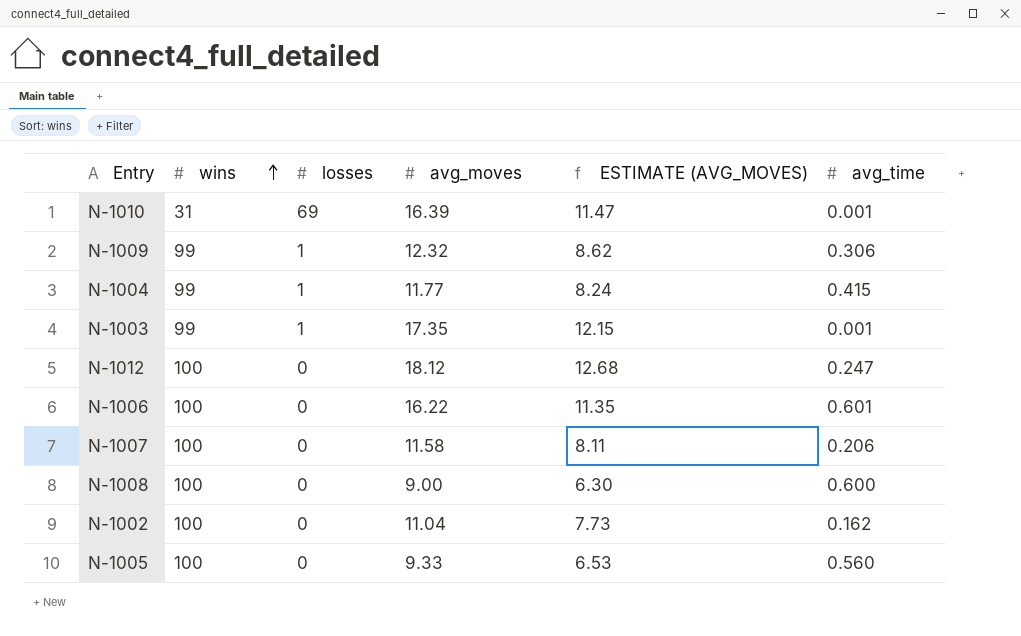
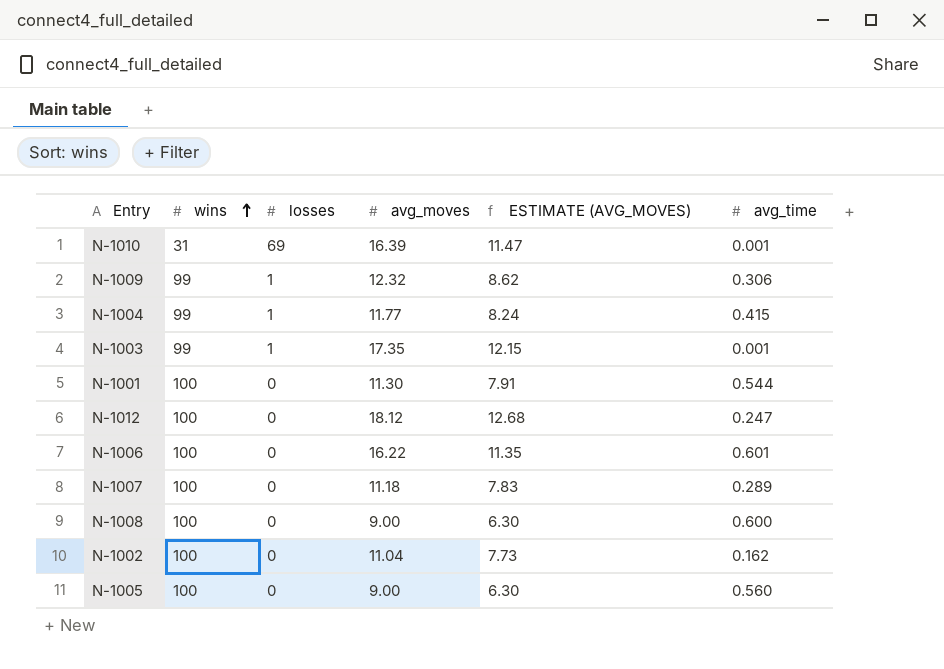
row N-1001: none -> 100 | 0 | 11.30 | 7.91 | 0.544
N-1007 | avg_moves: 11.58 -> 11.18
N-1007 | ESTIMATE (AVG_MOVES): 8.11 -> 7.83
N-1007 | avg_time: 0.206 -> 0.289
N-1005 | avg_moves: 9.33 -> 9.00
N-1005 | ESTIMATE (AVG_MOVES): 6.53 -> 6.30

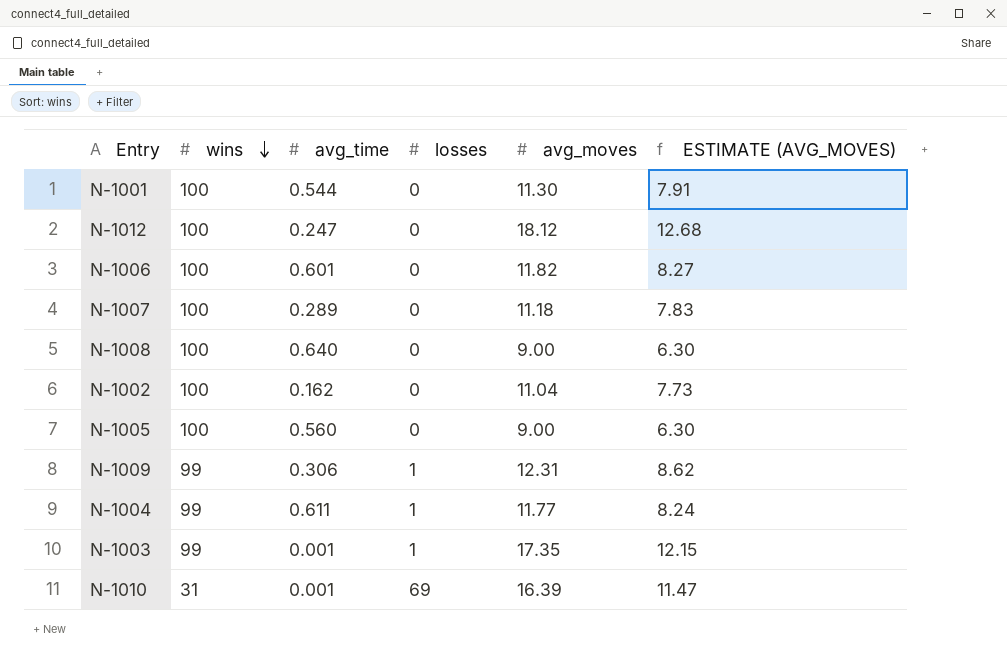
row order: wins ascending -> wins descending
column avg_time | position: 6 -> 3
N-1006 | avg_moves: 16.22 -> 11.82
N-1006 | ESTIMATE (AVG_MOVES): 11.35 -> 8.27
N-1008 | avg_time: 0.600 -> 0.640
N-1009 | avg_moves: 12.32 -> 12.31
N-1004 | avg_time: 0.415 -> 0.611

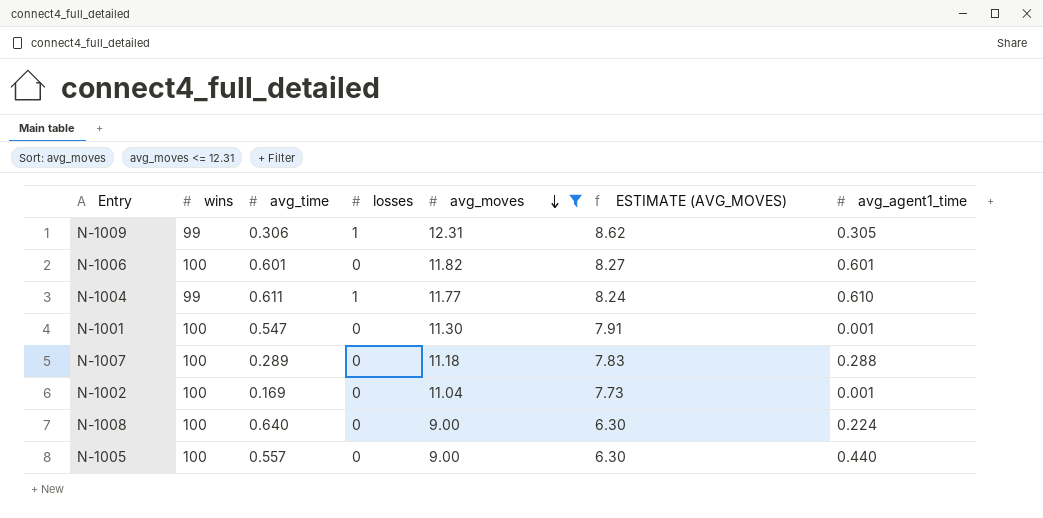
filter: none -> avg_moves <= 12.31
row order: wins descending -> avg_moves descending
column avg_agent1_time | position: none -> 7
N-1001 | avg_time: 0.544 -> 0.547
N-1002 | avg_time: 0.162 -> 0.169
N-1005 | avg_time: 0.560 -> 0.557

